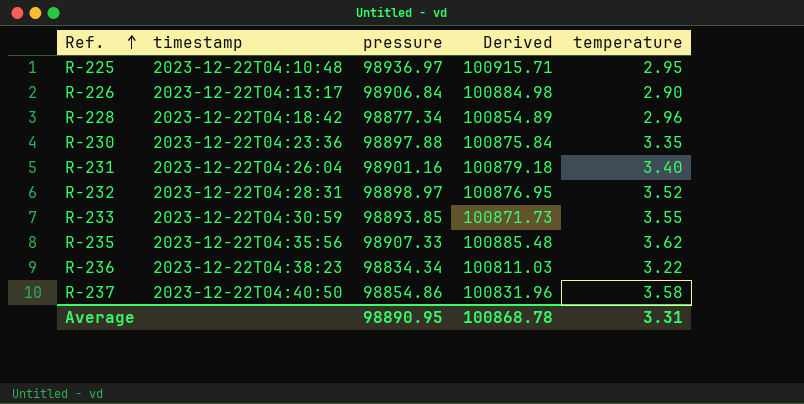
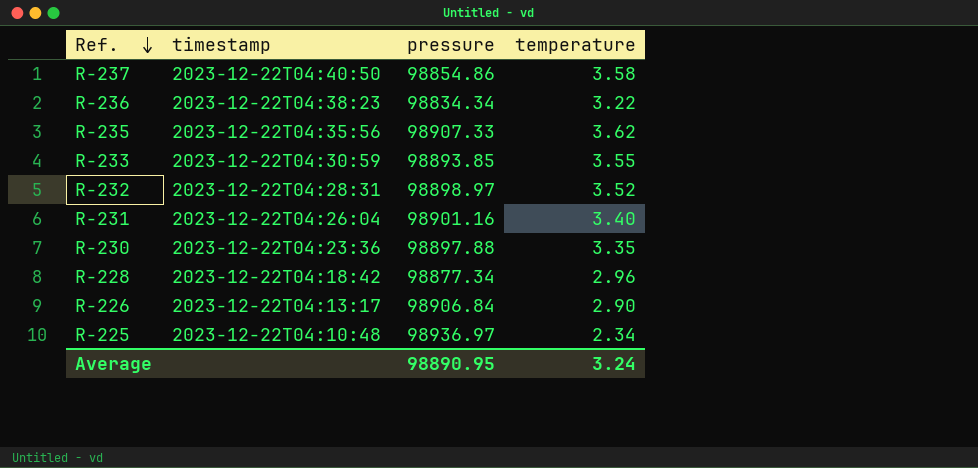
row order: Ref. ascending -> Ref. descending
column Derived | formula: [pressure] * 1.02 -> none
R-225 | temperature: 2.95 -> 2.34
Average | temperature: 3.31 -> 3.24

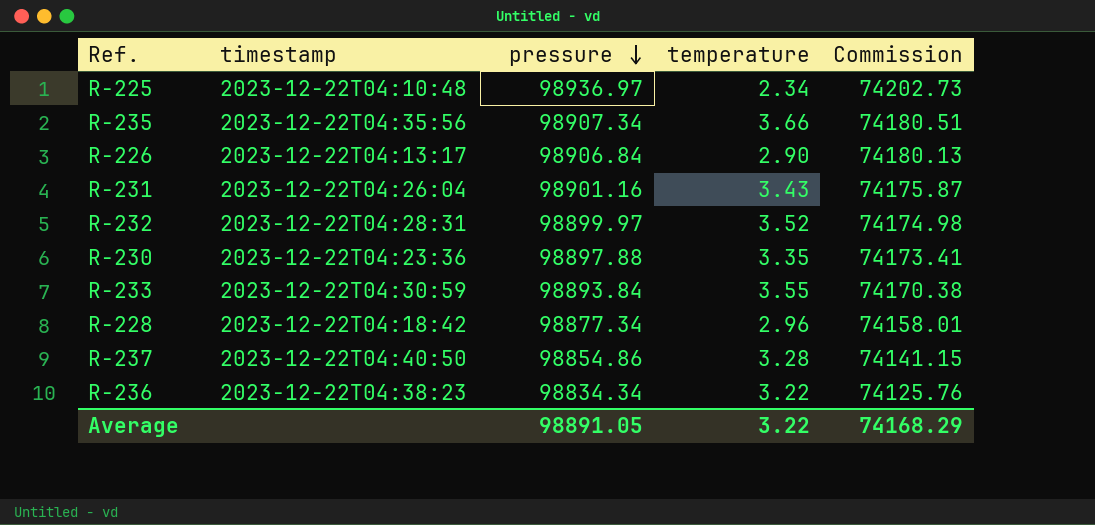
row order: Ref. descending -> pressure descending
column Commission | formula: none -> [pressure] * 0.75
R-235 | pressure: 98907.33 -> 98907.34
R-235 | temperature: 3.62 -> 3.66
R-231 | temperature: 3.40 -> 3.43
R-232 | pressure: 98898.97 -> 98899.97
R-233 | pressure: 98893.85 -> 98893.84
R-237 | temperature: 3.58 -> 3.28
Average | pressure: 98890.95 -> 98891.05
Average | temperature: 3.24 -> 3.22

